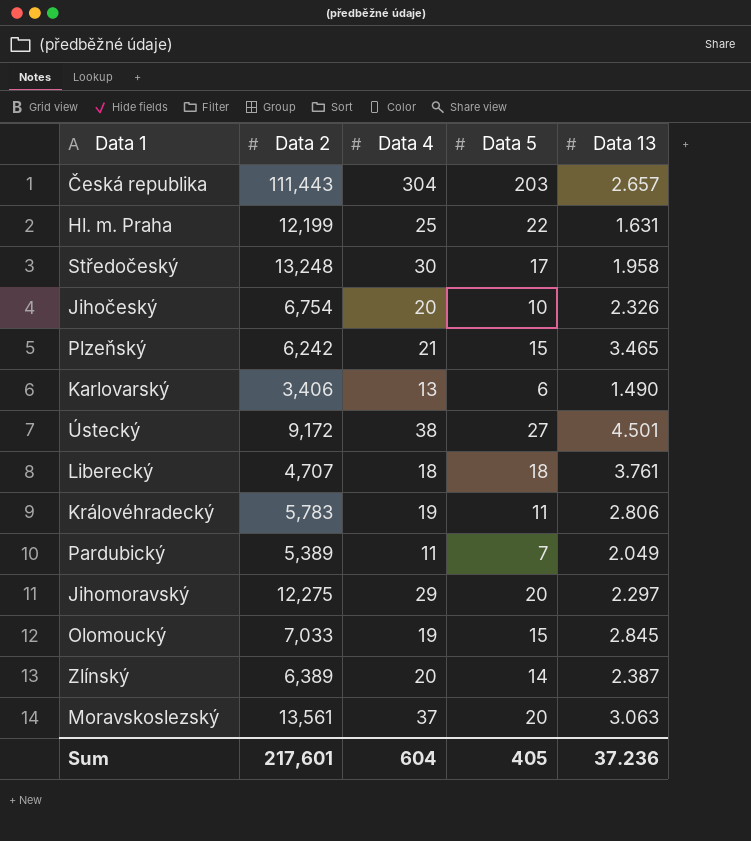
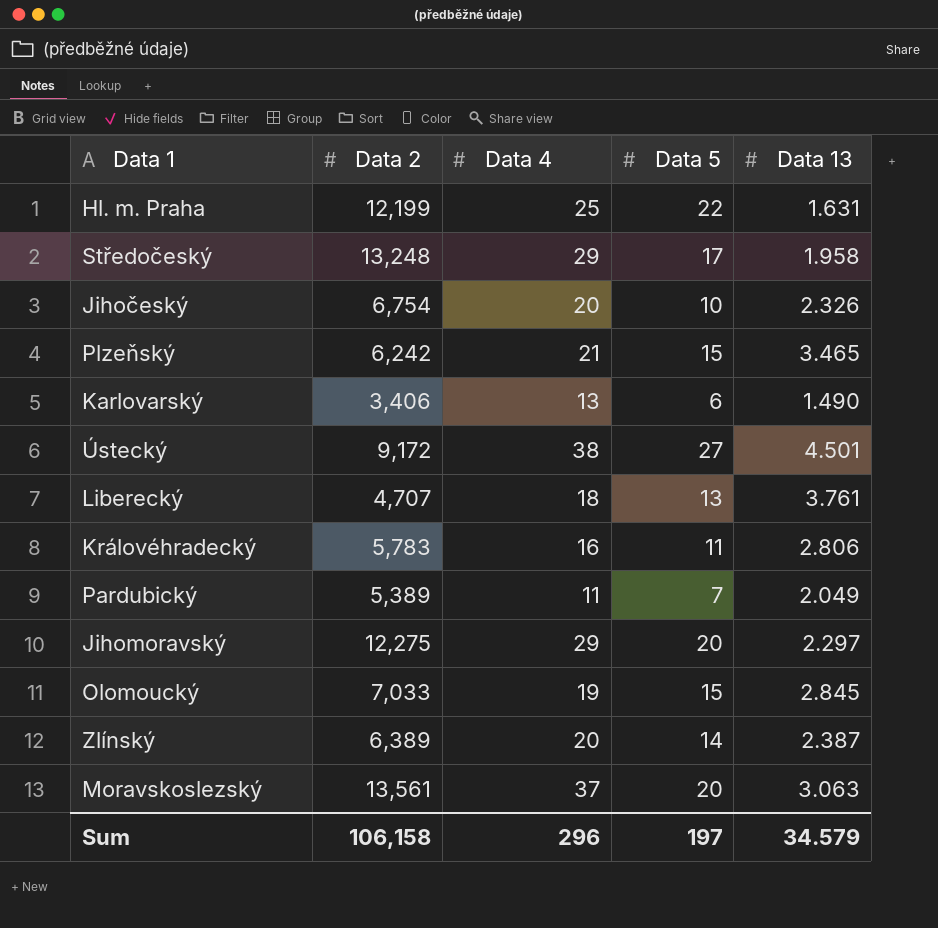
row Česká republika: 111,443 | 304 | 203 | 2.657 -> none
Středočeský | Data 4: 30 -> 29
Liberecký | Data 5: 18 -> 13
Královéhradecký | Data 4: 19 -> 16
Sum | Data 2: 217,601 -> 106,158
Sum | Data 4: 604 -> 296
Sum | Data 5: 405 -> 197
Sum | Data 13: 37.236 -> 34.579

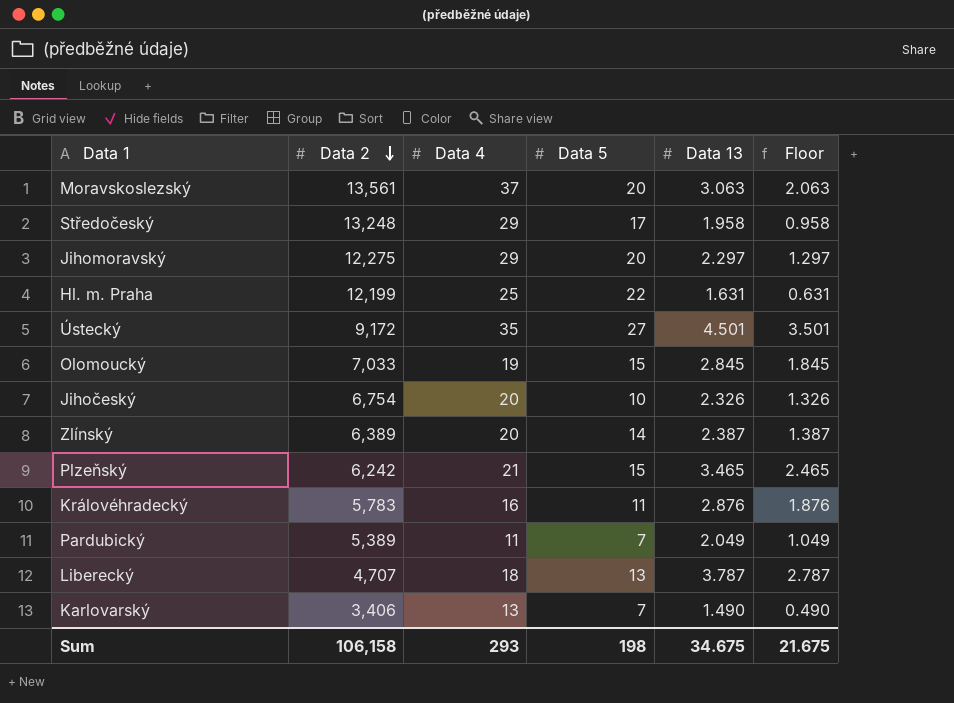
row order: none -> Data 2 descending
column Floor | formula: none -> [Data 13] - 1
Ústecký | Data 4: 38 -> 35
Královéhradecký | Data 13: 2.806 -> 2.876
Liberecký | Data 13: 3.761 -> 3.787
Karlovarský | Data 5: 6 -> 7
Sum | Data 4: 296 -> 293
Sum | Data 5: 197 -> 198
Sum | Data 13: 34.579 -> 34.675

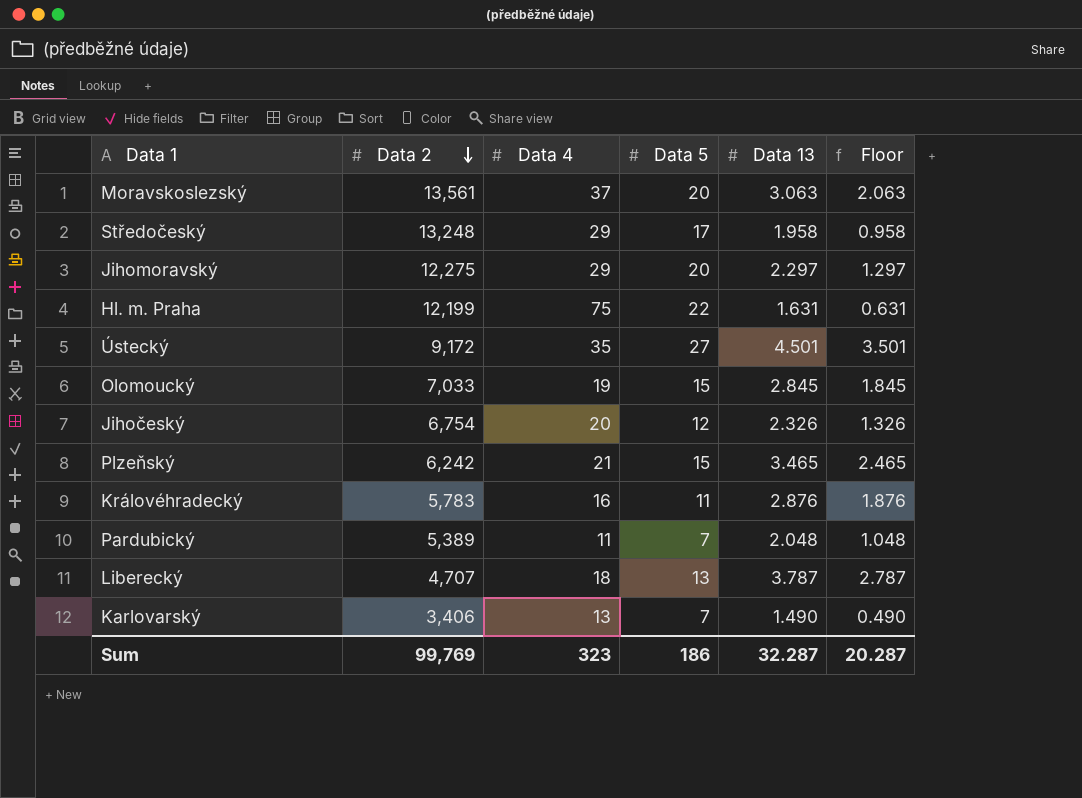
row Zlínský: 6,389 | 20 | 14 | 2.387 | 1.387 -> none
Hl. m. Praha | Data 4: 25 -> 75
Jihočeský | Data 5: 10 -> 12
Pardubický | Data 13: 2.049 -> 2.048
Pardubický | Floor: 1.049 -> 1.048
Sum | Data 2: 106,158 -> 99,769
Sum | Data 4: 293 -> 323
Sum | Data 5: 198 -> 186
Sum | Data 13: 34.675 -> 32.287
Sum | Floor: 21.675 -> 20.287

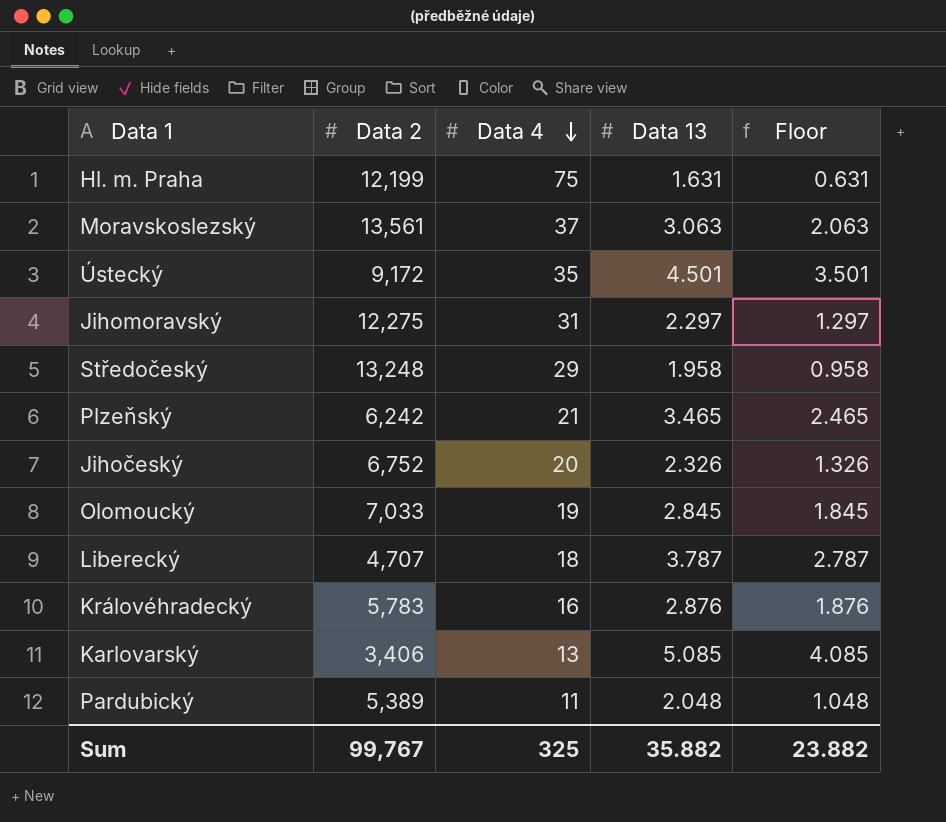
row order: Data 2 descending -> Data 4 descending
column Data 5 | position: 4 -> none
Jihomoravský | Data 4: 29 -> 31
Jihočeský | Data 2: 6,754 -> 6,752
Karlovarský | Data 13: 1.490 -> 5.085
Karlovarský | Floor: 0.490 -> 4.085
Sum | Data 2: 99,769 -> 99,767
Sum | Data 4: 323 -> 325
Sum | Data 13: 32.287 -> 35.882
Sum | Floor: 20.287 -> 23.882

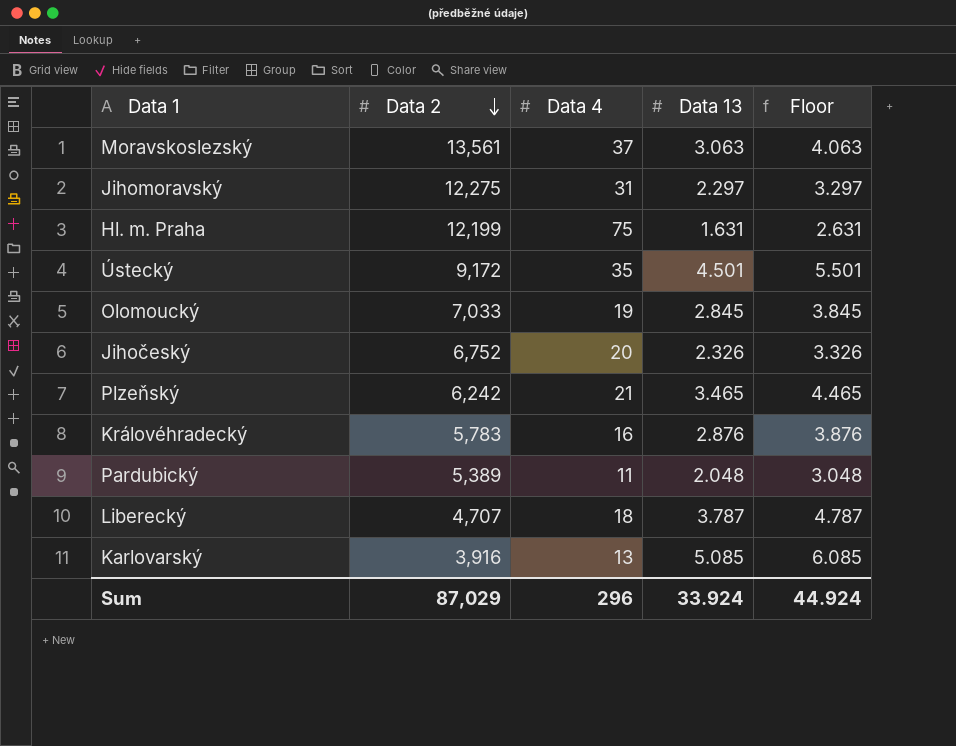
row order: Data 4 descending -> Data 2 descending
column Floor | formula: [Data 13] - 1 -> [Data 13] + 1
row Středočeský: 13,248 | 29 | 1.958 | 0.958 -> none
Karlovarský | Data 2: 3,406 -> 3,916
Sum | Data 2: 99,767 -> 87,029
Sum | Data 4: 325 -> 296
Sum | Data 13: 35.882 -> 33.924
Sum | Floor: 23.882 -> 44.924

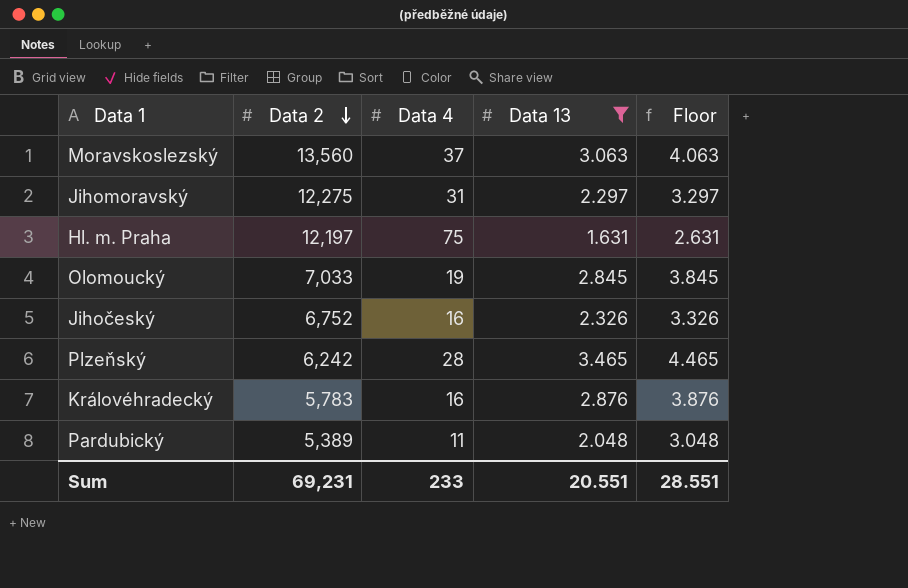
filter: none -> Data 13 <= 3.465
Moravskoslezský | Data 2: 13,561 -> 13,560
Hl. m. Praha | Data 2: 12,199 -> 12,197
Jihočeský | Data 4: 20 -> 16
Plzeňský | Data 4: 21 -> 28
Sum | Data 2: 87,029 -> 69,231
Sum | Data 4: 296 -> 233
Sum | Data 13: 33.924 -> 20.551
Sum | Floor: 44.924 -> 28.551

